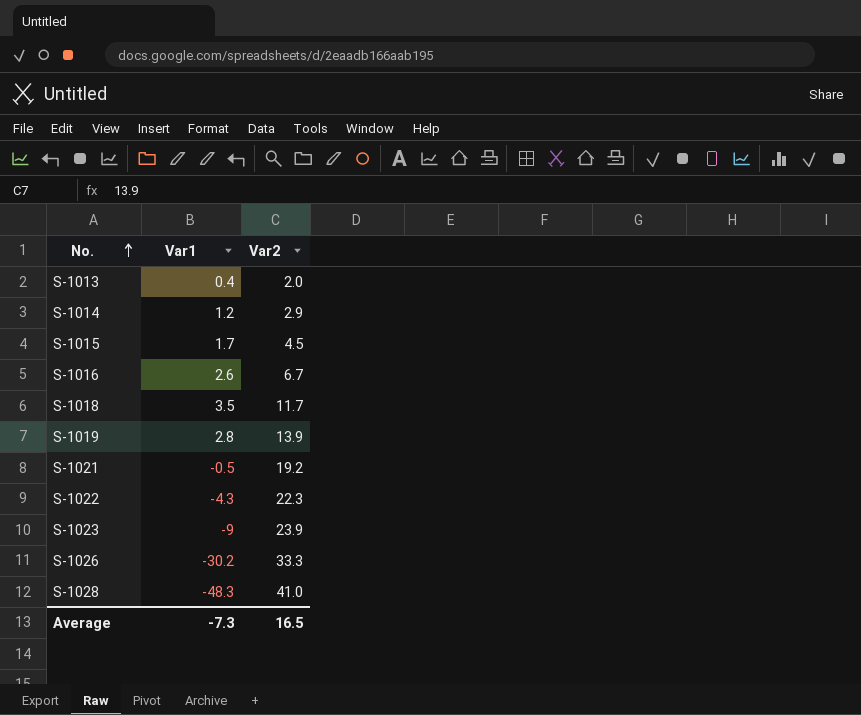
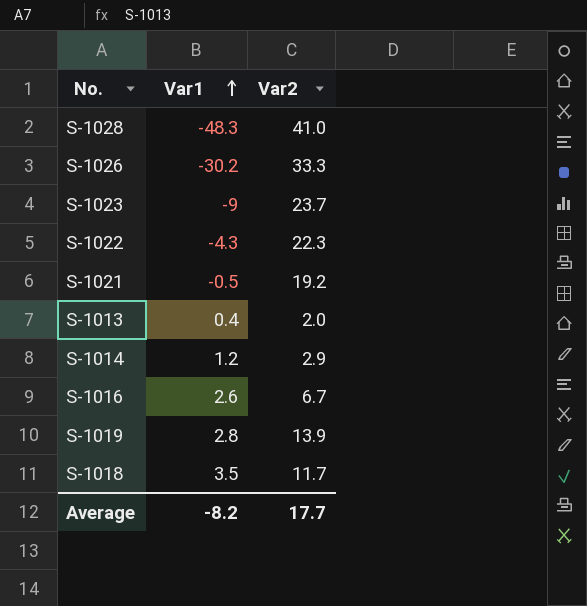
row order: No. ascending -> Var1 ascending
row S-1015: 1.7 | 4.5 -> none
S-1023 | Var2: 23.9 -> 23.7
Average | Var1: -7.3 -> -8.2
Average | Var2: 16.5 -> 17.7

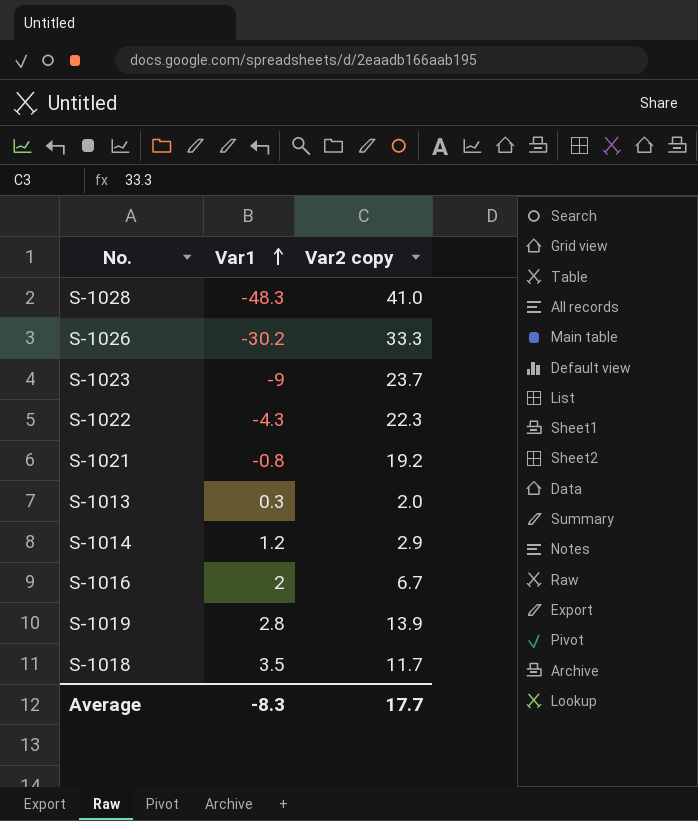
column name: Var2 -> Var2 copy
S-1021 | Var1: -0.5 -> -0.8
S-1013 | Var1: 0.4 -> 0.3
S-1016 | Var1: 2.6 -> 2
Average | Var1: -8.2 -> -8.3

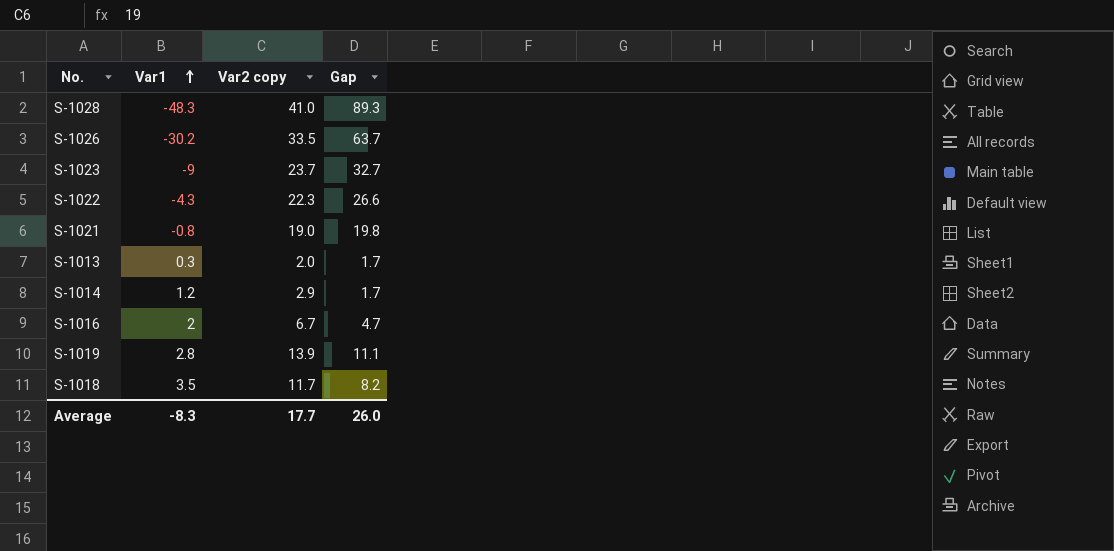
column Gap | formula: none -> [Var2 copy] - [Var1]
S-1026 | Var2 copy: 33.3 -> 33.5
S-1021 | Var2 copy: 19.2 -> 19.0

